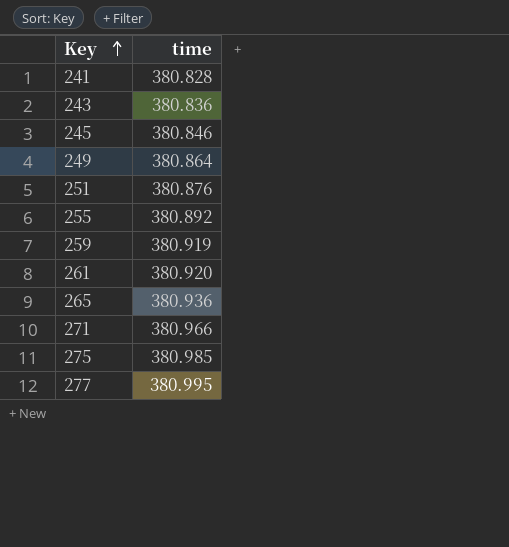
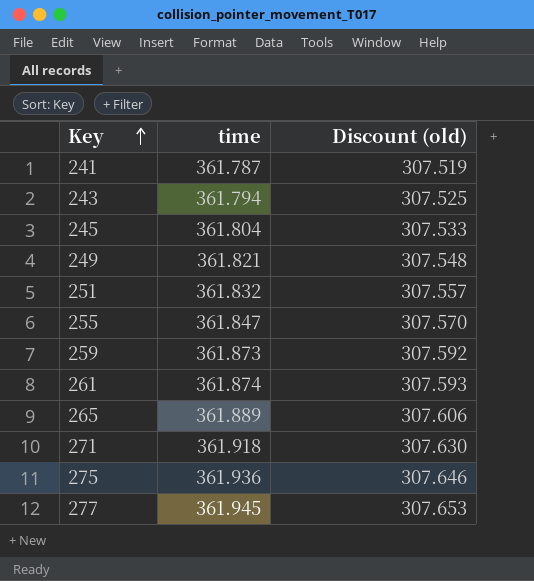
column Discount (old) | formula: none -> [time] * 0.85
241 | time: 380.828 -> 361.787
243 | time: 380.836 -> 361.794
245 | time: 380.846 -> 361.804
249 | time: 380.864 -> 361.821
251 | time: 380.876 -> 361.832
255 | time: 380.892 -> 361.847
259 | time: 380.919 -> 361.873
261 | time: 380.920 -> 361.874
265 | time: 380.936 -> 361.889
271 | time: 380.966 -> 361.918
275 | time: 380.985 -> 361.936
277 | time: 380.995 -> 361.945

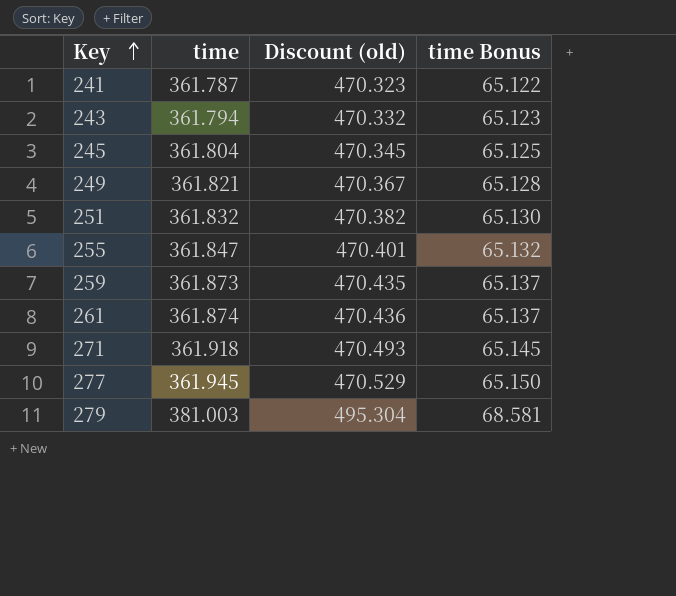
column Discount (old) | formula: [time] * 0.85 -> [time] * 1.3
column time Bonus | formula: none -> [time] * 0.18
row 265: 361.889 | 307.606 -> none
row 275: 361.936 | 307.646 -> none
row 279: none -> 381.003 | 495.304 | 68.581

